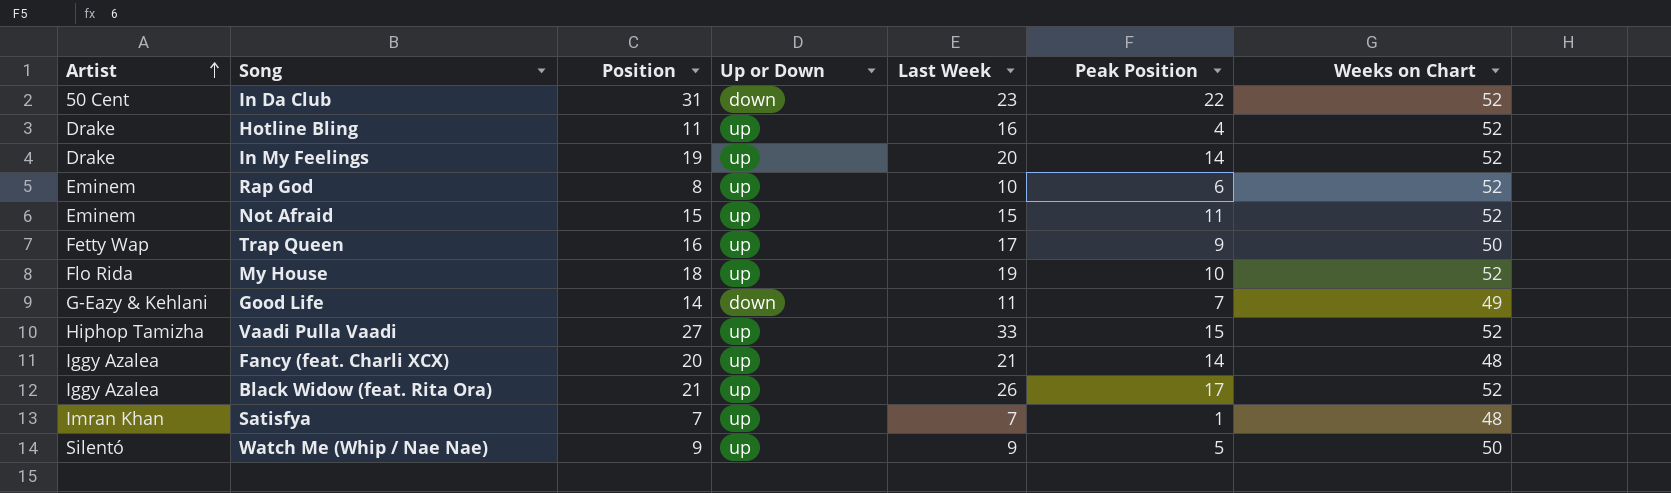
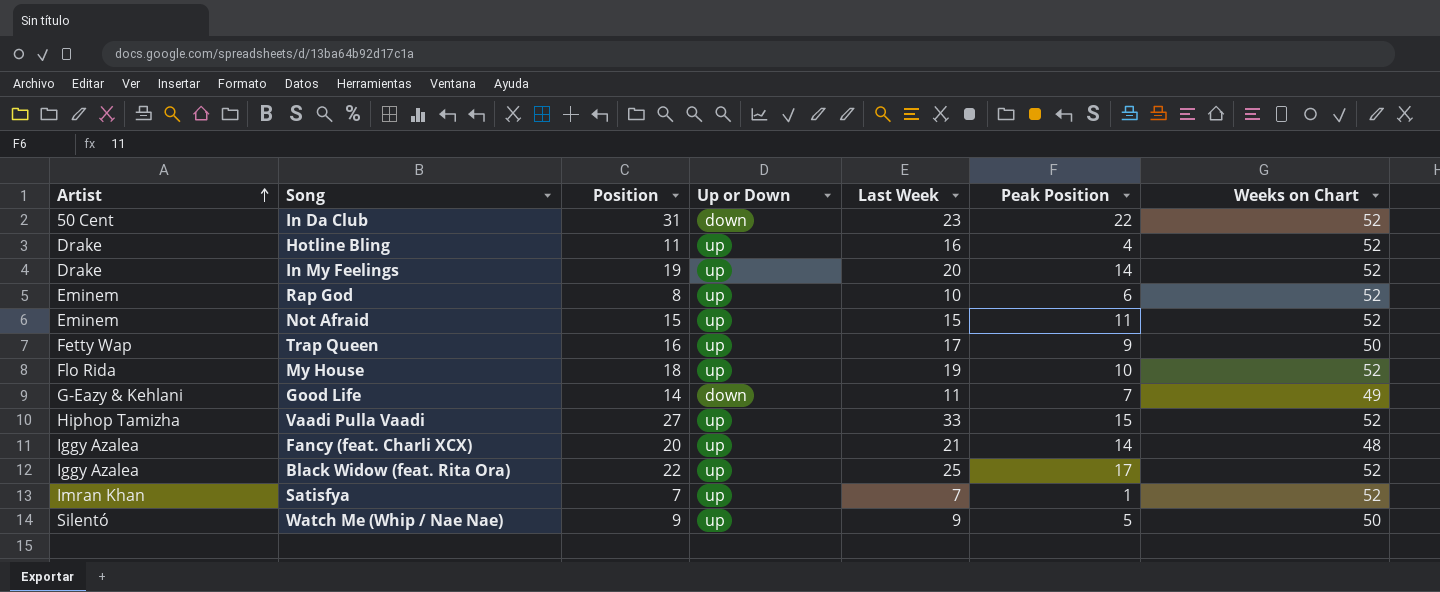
Black Widow (feat. Rita Ora) | Position: 21 -> 22
Black Widow (feat. Rita Ora) | Last Week: 26 -> 25
Satisfya | Weeks on Chart: 48 -> 52

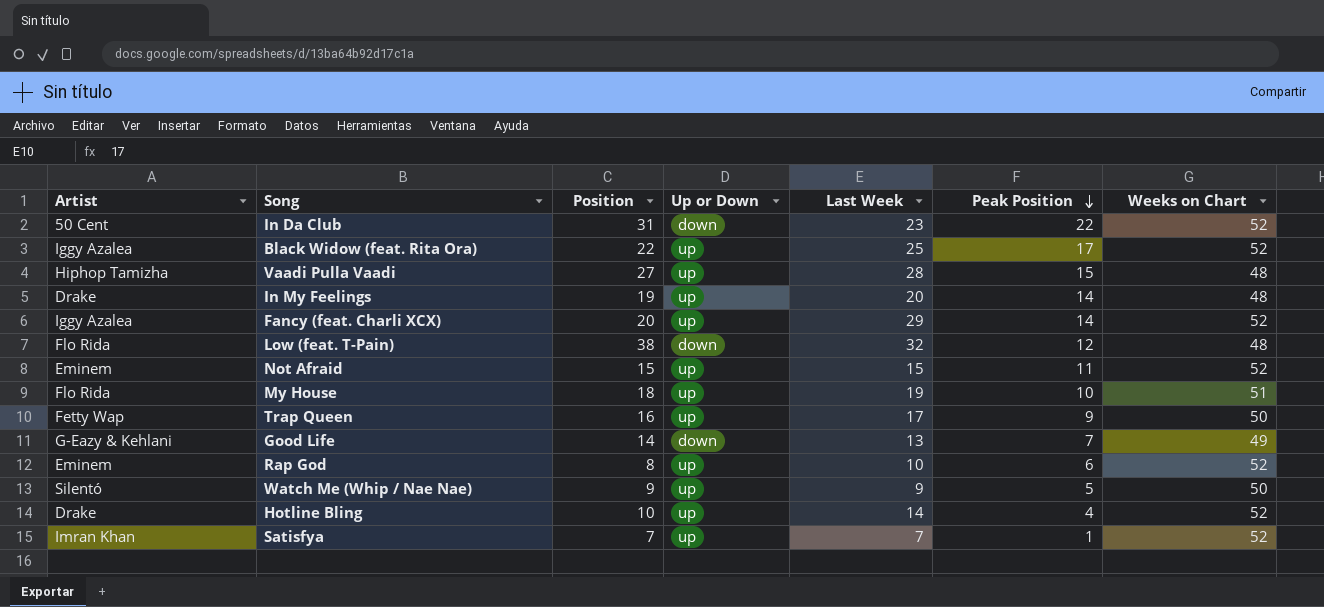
row order: Artist ascending -> Peak Position descending
Vaadi Pulla Vaadi | Last Week: 33 -> 28
Vaadi Pulla Vaadi | Weeks on Chart: 52 -> 48
In My Feelings | Weeks on Chart: 52 -> 48
Fancy (feat. Charli XCX) | Last Week: 21 -> 29
Fancy (feat. Charli XCX) | Weeks on Chart: 48 -> 52
row Low (feat. T-Pain): none -> Flo Rida | 38 | down | 32 | 12 | 48
My House | Weeks on Chart: 52 -> 51
Good Life | Last Week: 11 -> 13
Hotline Bling | Position: 11 -> 10
Hotline Bling | Last Week: 16 -> 14

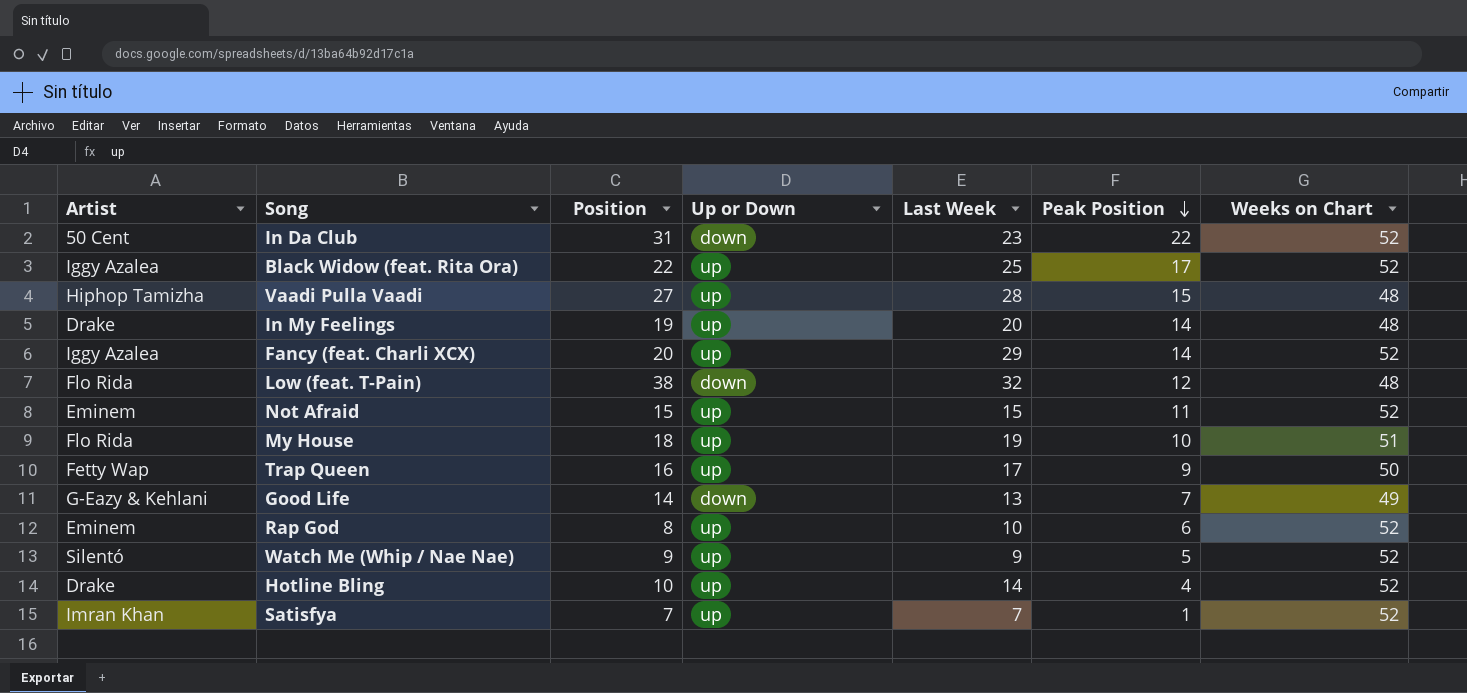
Watch Me (Whip / Nae Nae) | Weeks on Chart: 50 -> 52

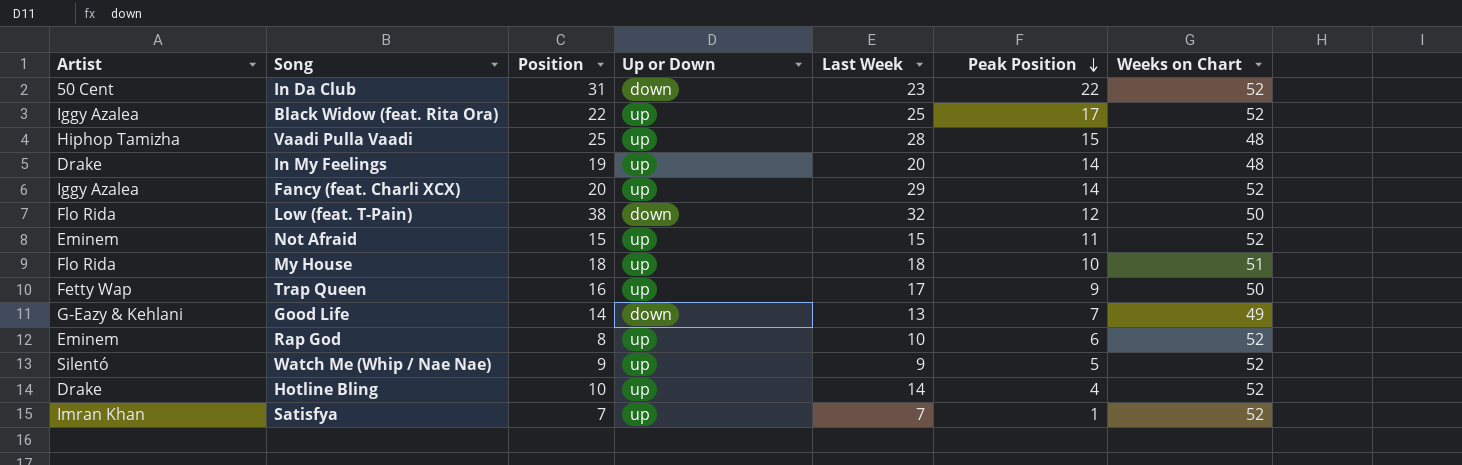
Vaadi Pulla Vaadi | Position: 27 -> 25
Low (feat. T-Pain) | Weeks on Chart: 48 -> 50
My House | Last Week: 19 -> 18

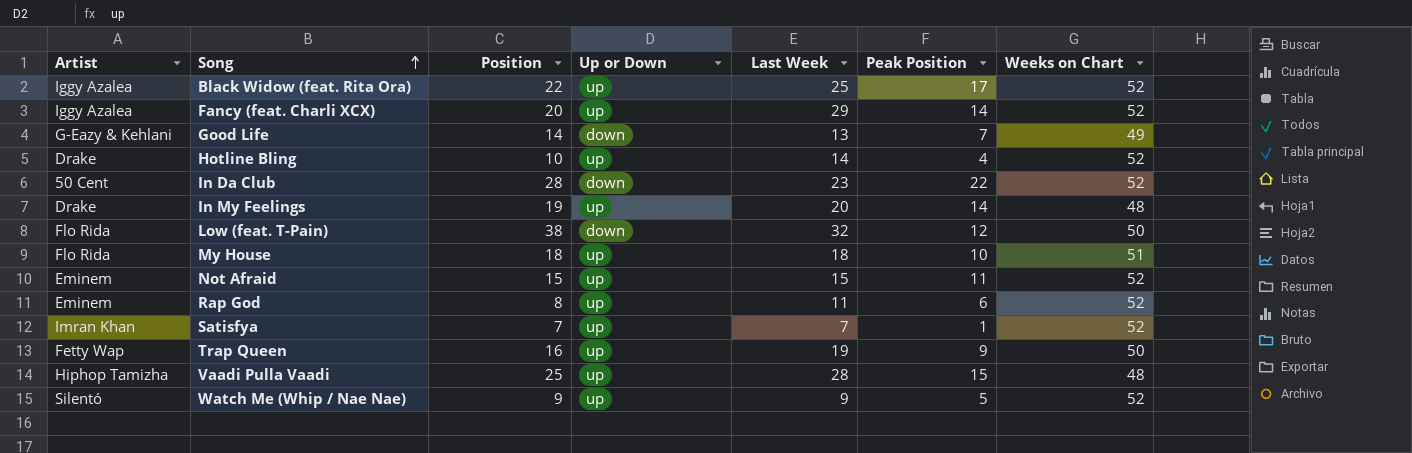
row order: Peak Position descending -> Song ascending
In Da Club | Position: 31 -> 28
Rap God | Last Week: 10 -> 11
Trap Queen | Last Week: 17 -> 19

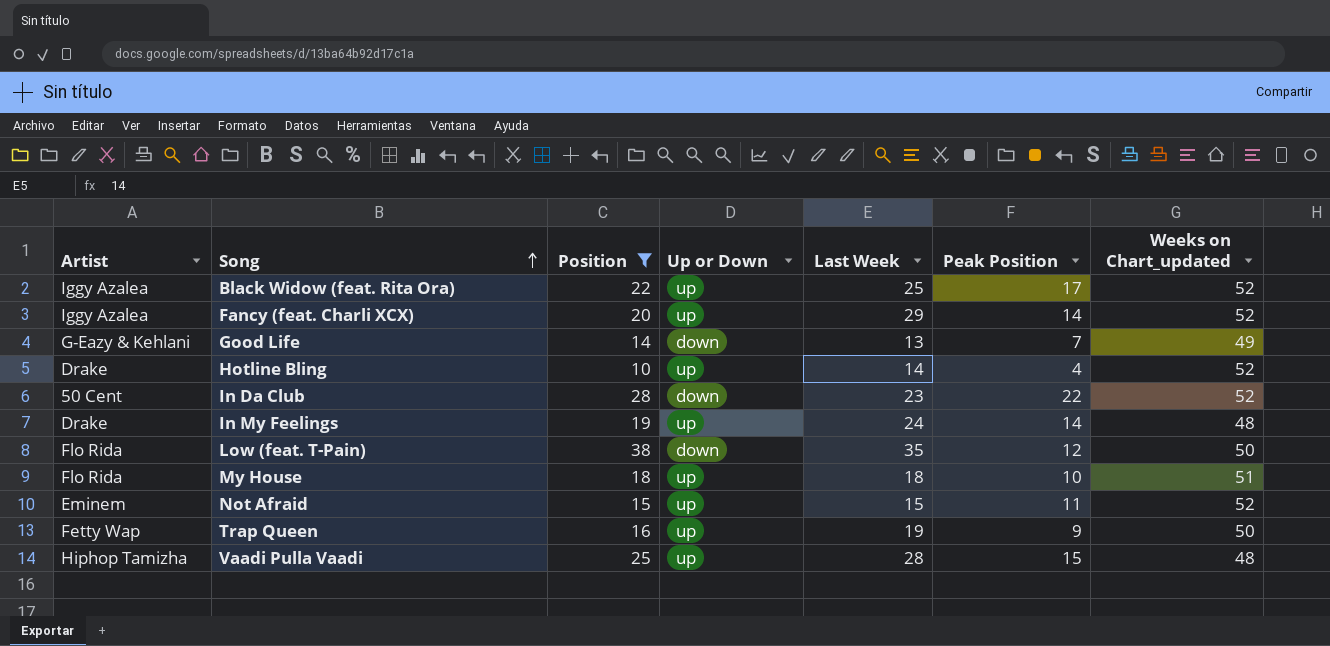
filter: none -> Position >= 10
column name: Weeks on Chart -> Weeks on Chart_updated
In My Feelings | Last Week: 20 -> 24
Low (feat. T-Pain) | Last Week: 32 -> 35

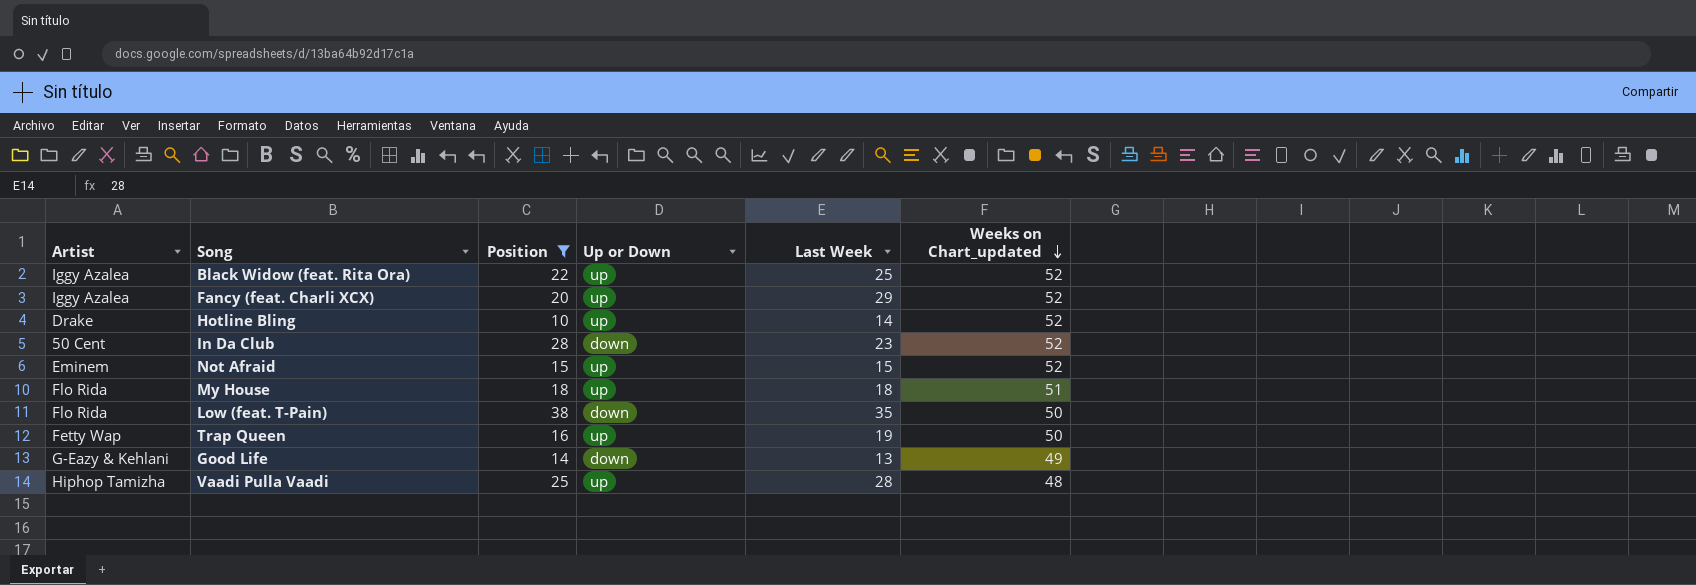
row order: Song ascending -> Weeks on Chart_updated descending
column Peak Position | position: 6 -> none
row In My Feelings: Drake | 19 | up | 24 | 14 | 48 -> none

